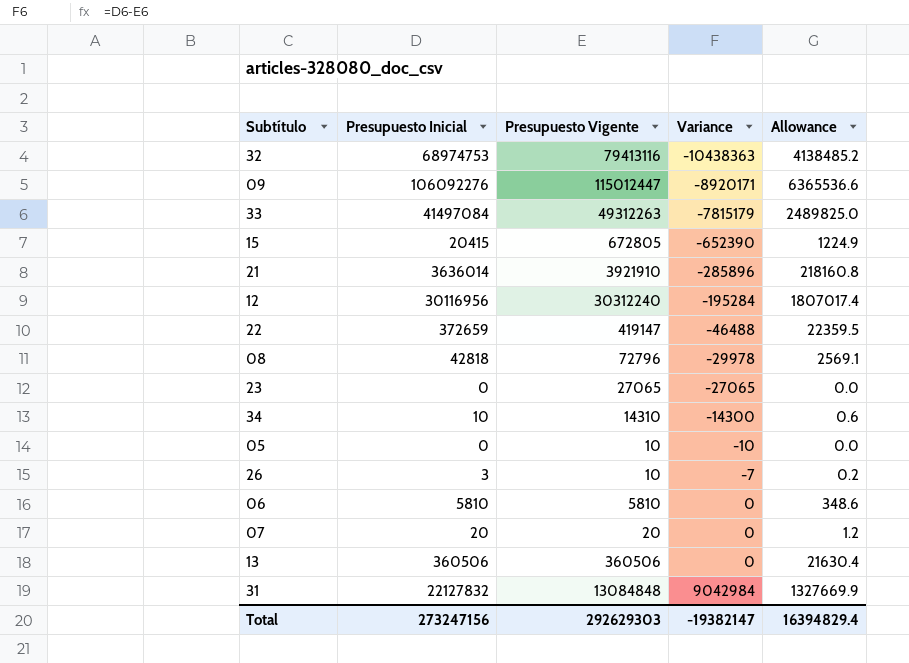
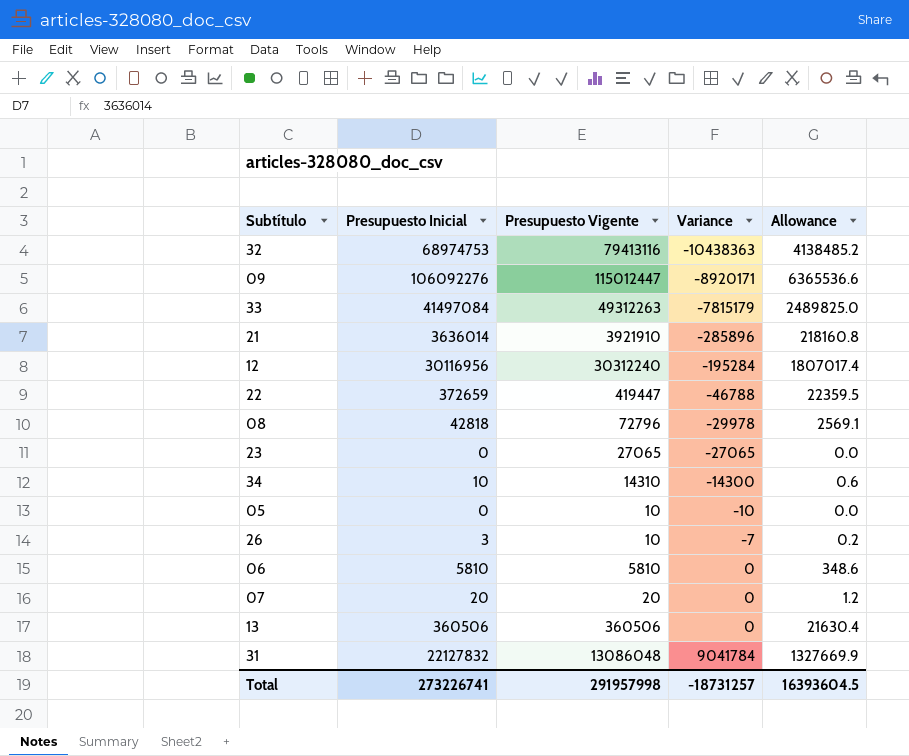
row 15: 20415 | 672805 | -652390 | 1224.9 -> none
22 | Presupuesto Vigente: 419147 -> 419447
22 | Variance: -46488 -> -46788
31 | Presupuesto Vigente: 13084848 -> 13086048
31 | Variance: 9042984 -> 9041784
Total | Presupuesto Inicial: 273247156 -> 273226741
Total | Presupuesto Vigente: 292629303 -> 291957998
Total | Variance: -19382147 -> -18731257
Total | Allowance: 16394829.4 -> 16393604.5

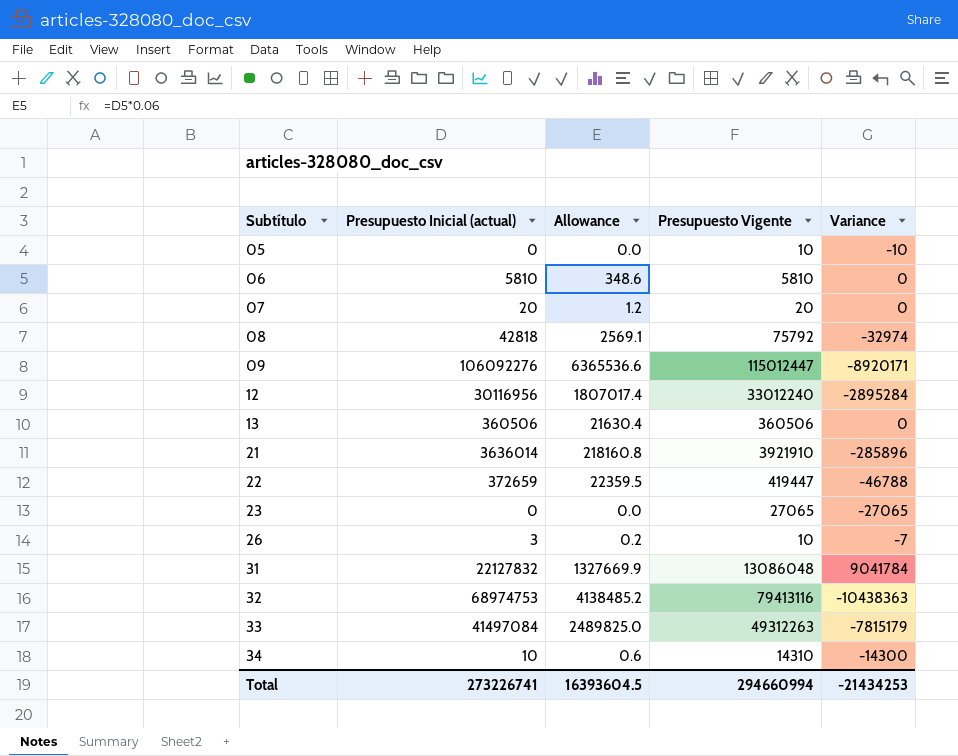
row order: Variance ascending -> Subtítulo ascending
column name: Presupuesto Inicial -> Presupuesto Inicial (actual)
column Allowance | position: 5 -> 3
08 | Presupuesto Vigente: 72796 -> 75792
08 | Variance: -29978 -> -32974
12 | Presupuesto Vigente: 30312240 -> 33012240
12 | Variance: -195284 -> -2895284
Total | Presupuesto Vigente: 291957998 -> 294660994
Total | Variance: -18731257 -> -21434253

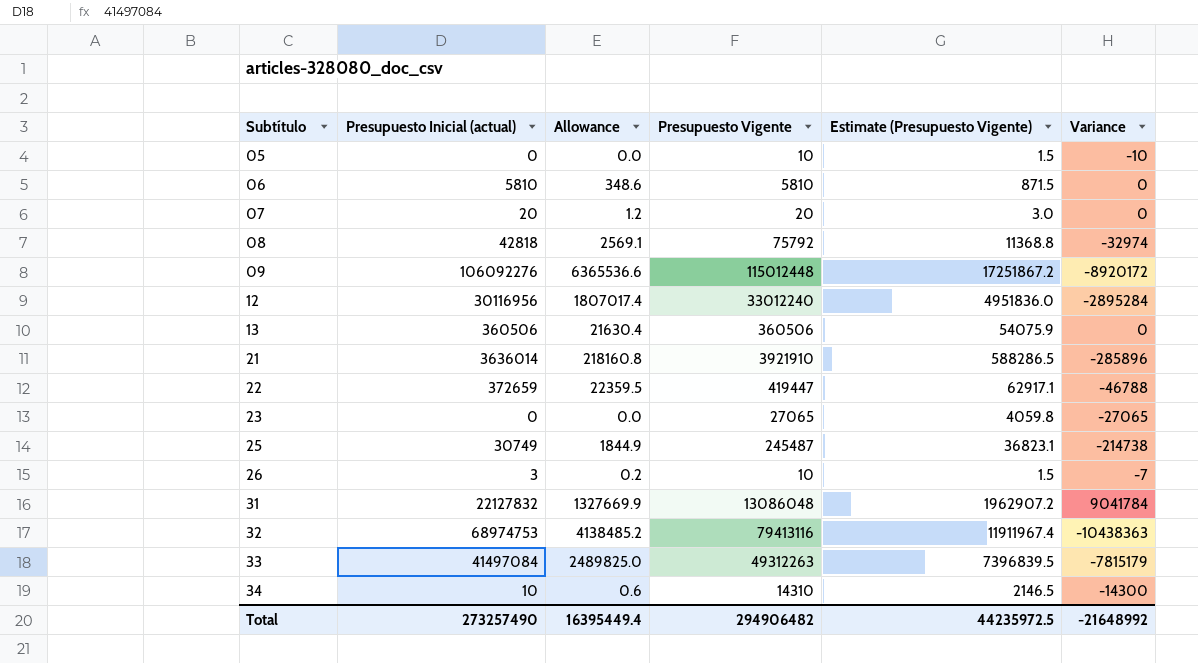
column Estimate (Presupuesto Vigente) | formula: none -> [Presupuesto Vigente] * 0.15
09 | Presupuesto Vigente: 115012447 -> 115012448
09 | Variance: -8920171 -> -8920172
row 25: none -> 30749 | 1844.9 | 245487 | 36823.1 | -214738
Total | Presupuesto Inicial (actual): 273226741 -> 273257490
Total | Allowance: 16393604.5 -> 16395449.4
Total | Presupuesto Vigente: 294660994 -> 294906482
Total | Variance: -21434253 -> -21648992

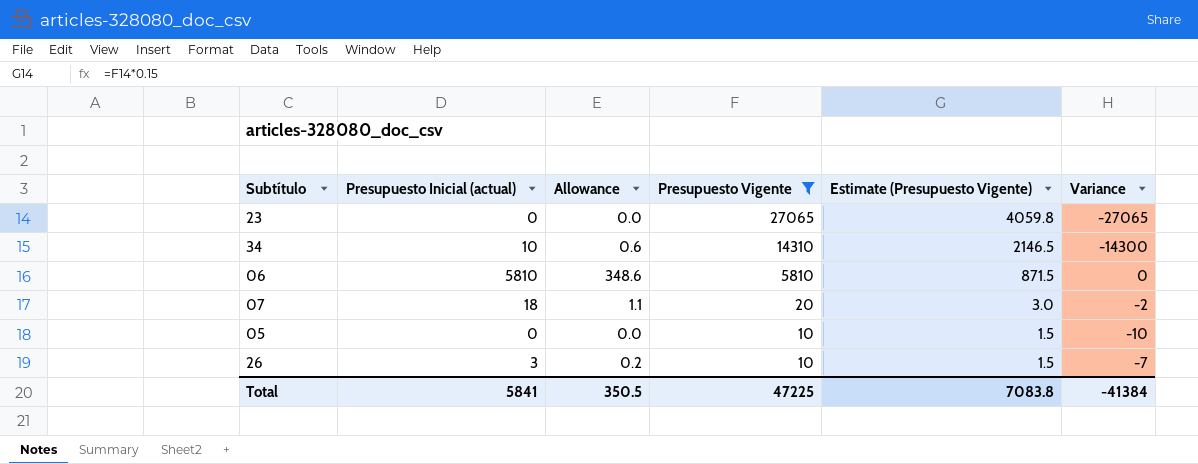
filter: none -> Presupuesto Vigente <= 27065
row order: Subtítulo ascending -> Presupuesto Vigente descending
07 | Presupuesto Inicial (actual): 20 -> 18
07 | Allowance: 1.2 -> 1.1
07 | Variance: 0 -> -2
Total | Presupuesto Inicial (actual): 273257490 -> 5841
Total | Allowance: 16395449.4 -> 350.5
Total | Presupuesto Vigente: 294906482 -> 47225
Total | Estimate (Presupuesto Vigente): 44235972.5 -> 7083.8
Total | Variance: -21648992 -> -41384

